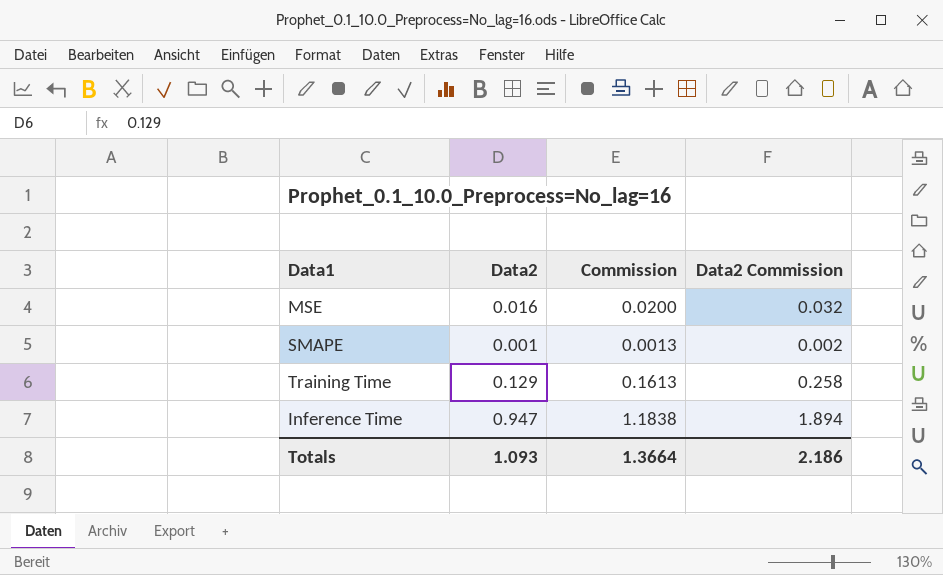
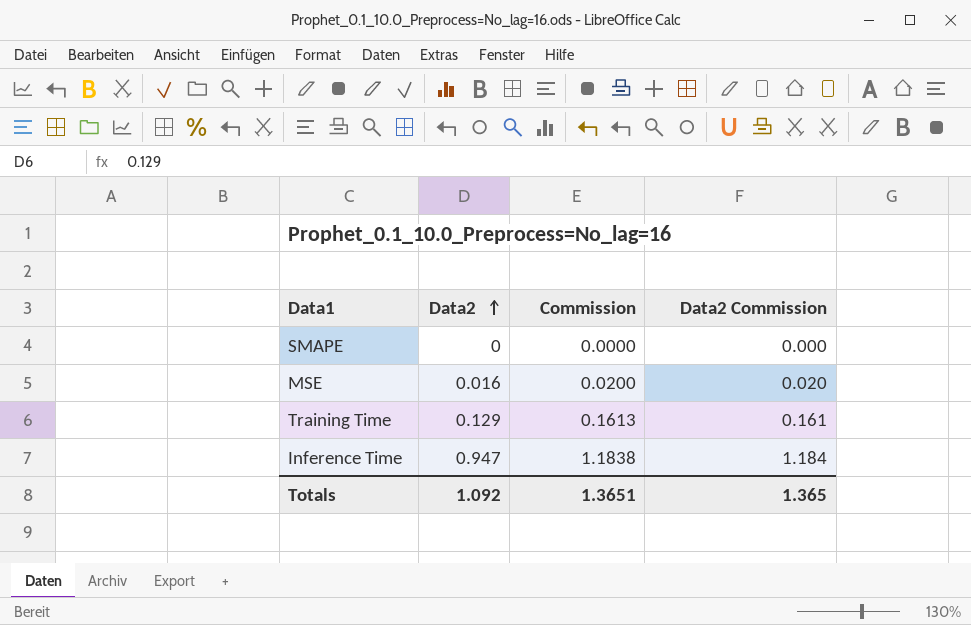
row order: none -> Data2 ascending
column Data2 Commission | formula: [Data2] * 2 -> [Data2] * 1.25
SMAPE | Data2: 0.001 -> 0
SMAPE | Commission: 0.0013 -> 0.0000
Totals | Data2: 1.093 -> 1.092
Totals | Commission: 1.3664 -> 1.3651
Totals | Data2 Commission: 2.186 -> 1.365

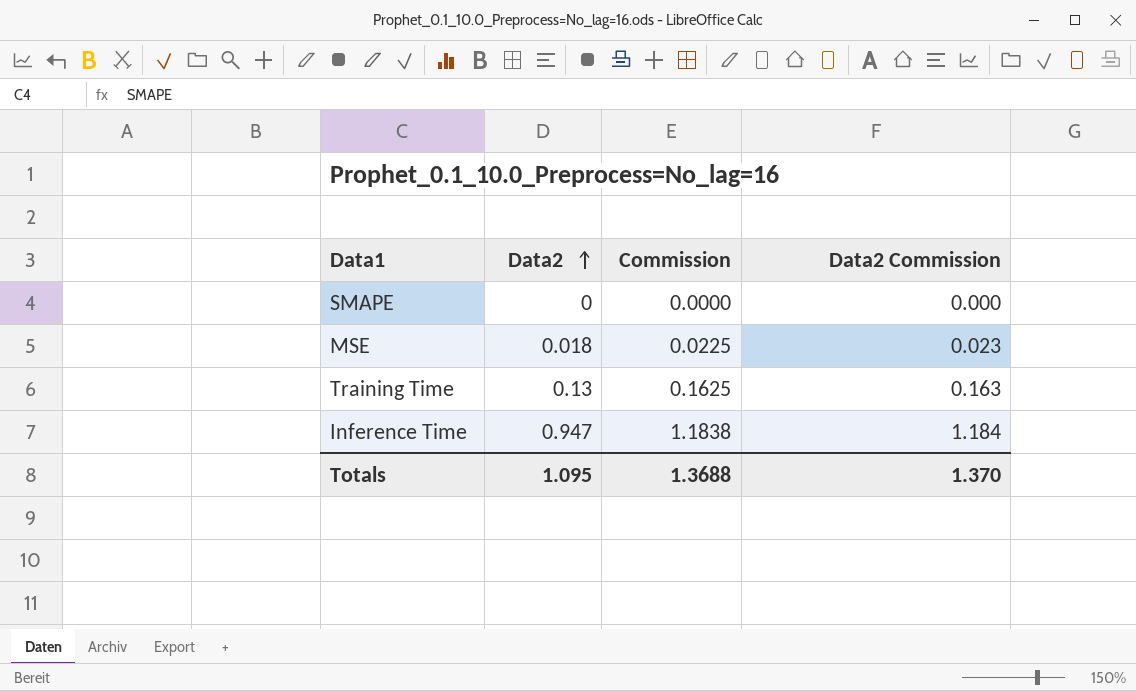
MSE | Data2: 0.016 -> 0.018
MSE | Commission: 0.0200 -> 0.0225
MSE | Data2 Commission: 0.020 -> 0.023
Training Time | Data2: 0.129 -> 0.13
Training Time | Commission: 0.1613 -> 0.1625
Training Time | Data2 Commission: 0.161 -> 0.163
Totals | Data2: 1.092 -> 1.095
Totals | Commission: 1.3651 -> 1.3688
Totals | Data2 Commission: 1.365 -> 1.370

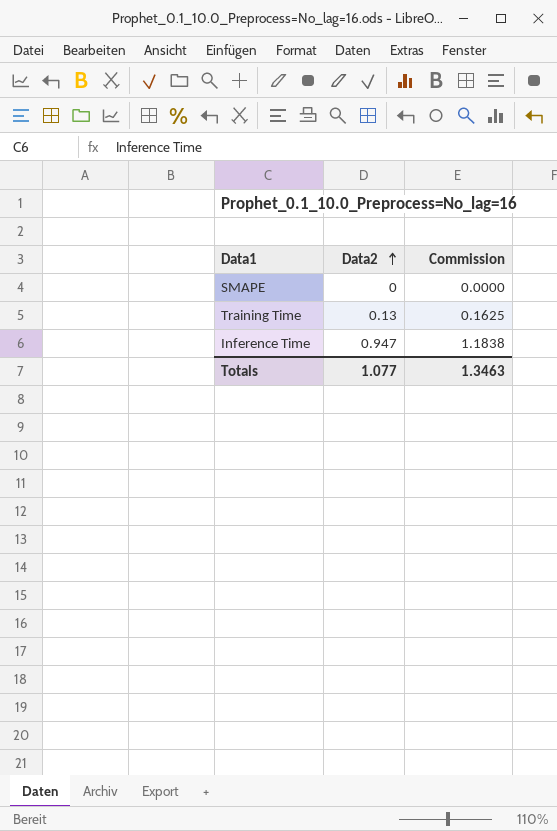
column Data2 Commission | formula: [Data2] * 1.25 -> none
row MSE: 0.018 | 0.0225 | 0.023 -> none
Totals | Data2: 1.095 -> 1.077
Totals | Commission: 1.3688 -> 1.3463

